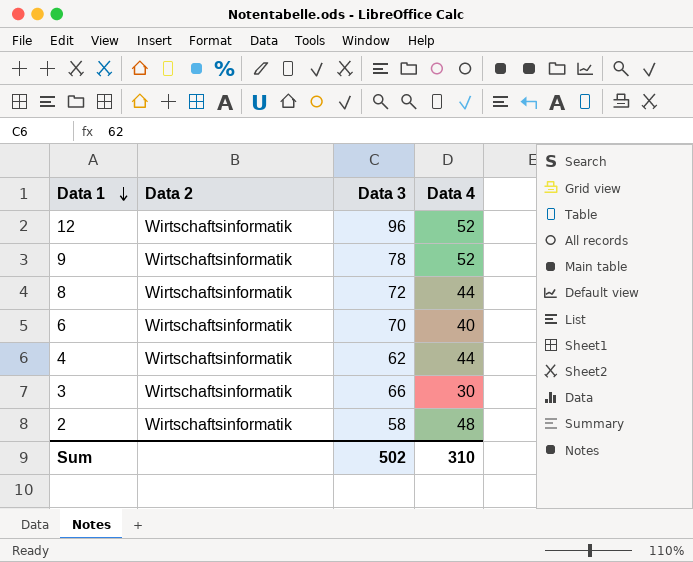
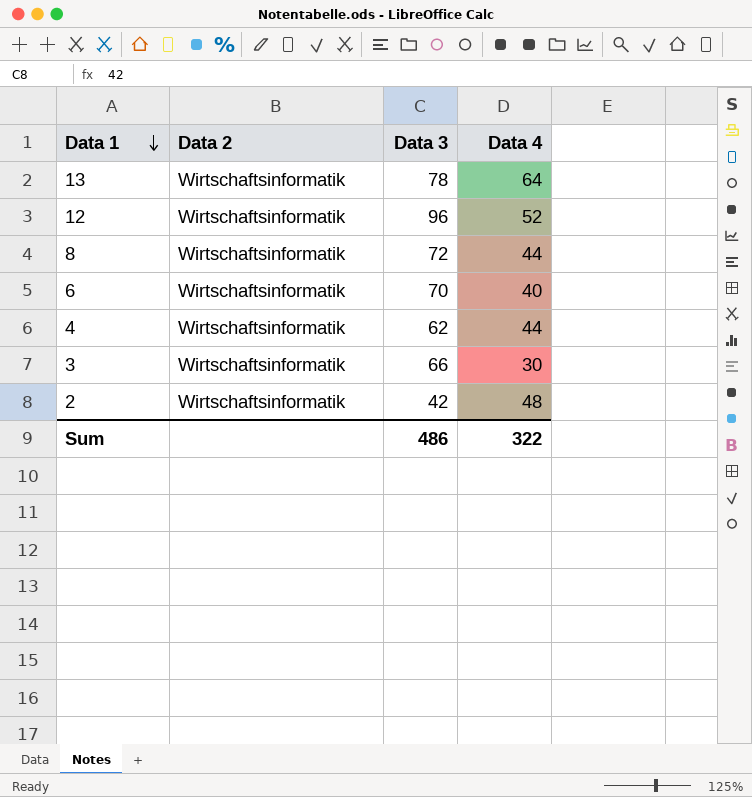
row 9: Wirtschaftsinformatik | 78 | 52 -> none
row 13: none -> Wirtschaftsinformatik | 78 | 64
2 | Data 3: 58 -> 42
Sum | Data 3: 502 -> 486
Sum | Data 4: 310 -> 322

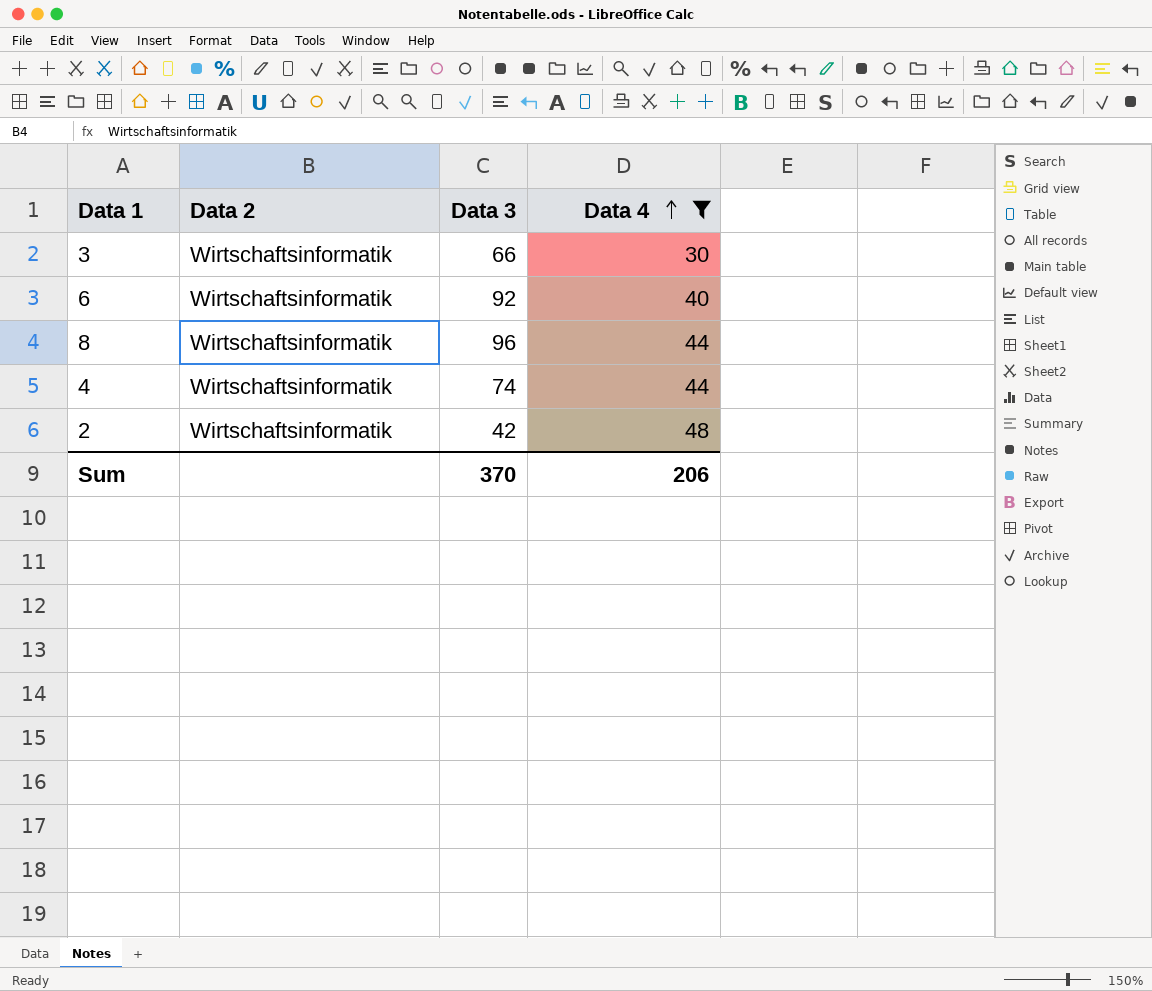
filter: none -> Data 4 <= 48
row order: Data 1 descending -> Data 4 ascending
6 | Data 3: 70 -> 92
8 | Data 3: 72 -> 96
4 | Data 3: 62 -> 74
Sum | Data 3: 486 -> 370
Sum | Data 4: 322 -> 206

